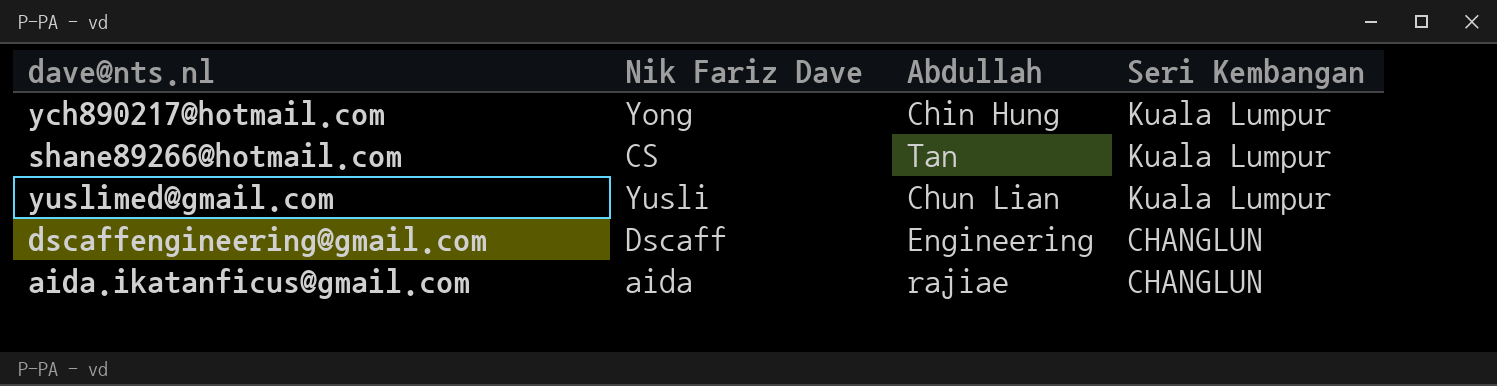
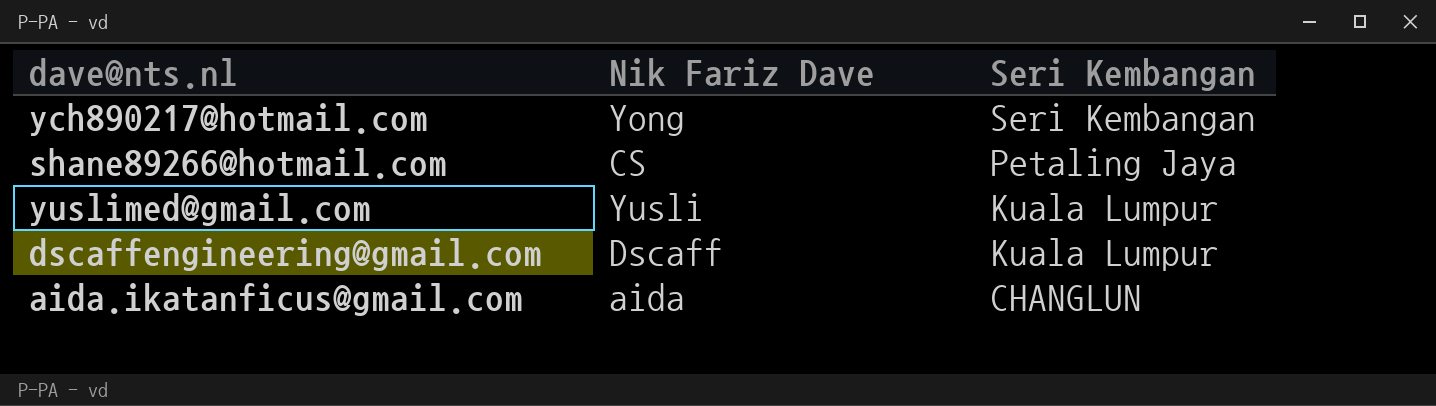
column Abdullah | position: 3 -> none
ych890217@hotmail.com | Seri Kembangan: Kuala Lumpur -> Seri Kembangan
shane89266@hotmail.com | Seri Kembangan: Kuala Lumpur -> Petaling Jaya
dscaffengineering@gmail.com | Seri Kembangan: CHANGLUN -> Kuala Lumpur

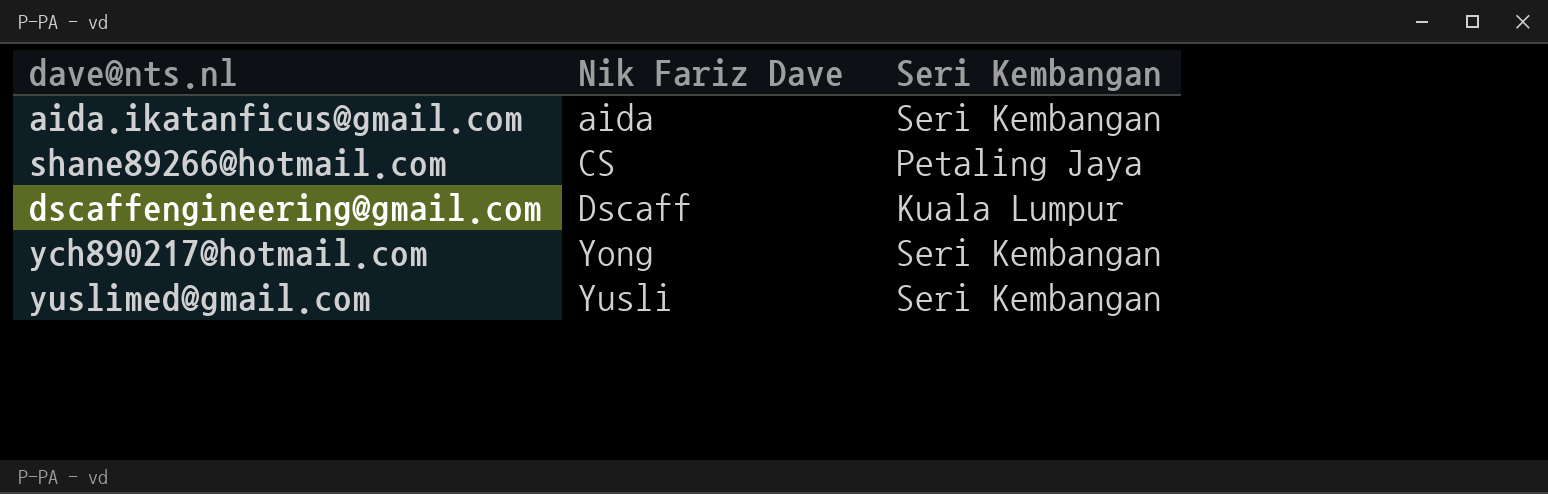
row order: Seri Kembangan descending -> Nik Fariz Dave ascending
aida.ikatanficus@gmail.com | Seri Kembangan: CHANGLUN -> Seri Kembangan
yuslimed@gmail.com | Seri Kembangan: Kuala Lumpur -> Seri Kembangan

